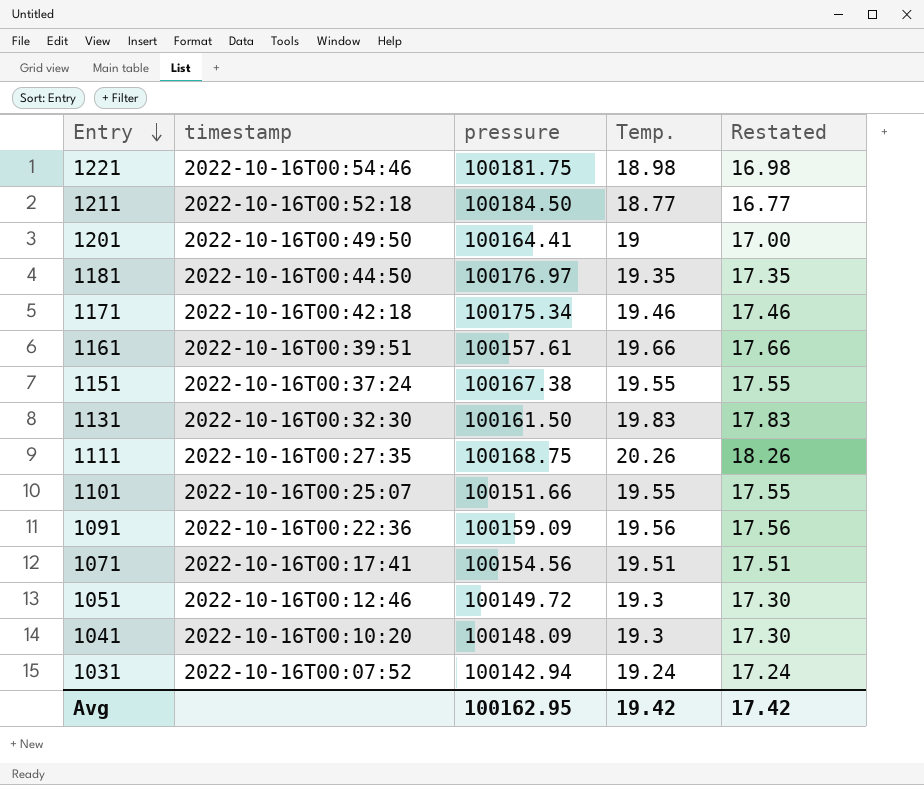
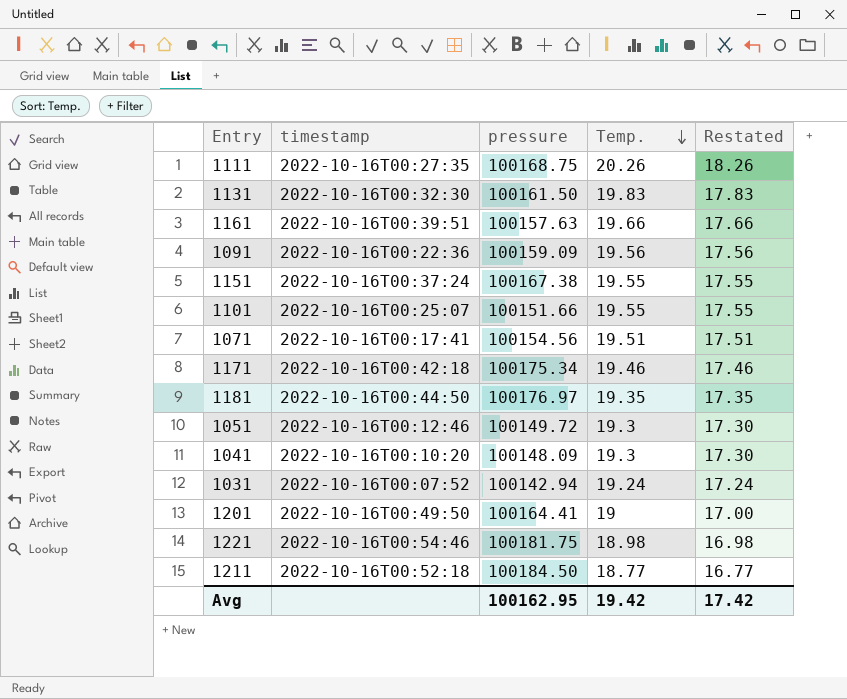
row order: Entry descending -> Temp. descending
1161 | pressure: 100157.61 -> 100157.63

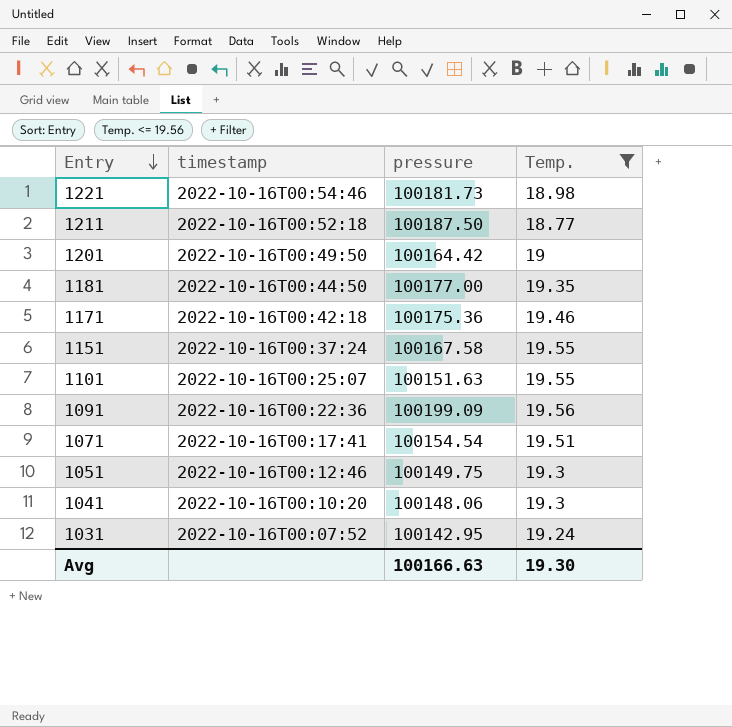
filter: none -> Temp. <= 19.56
row order: Temp. descending -> Entry descending
column Restated | formula: [Temp.] - 2 -> none
1221 | pressure: 100181.75 -> 100181.73
1211 | pressure: 100184.50 -> 100187.50
1201 | pressure: 100164.41 -> 100164.42
1181 | pressure: 100176.97 -> 100177.00
1171 | pressure: 100175.34 -> 100175.36
1151 | pressure: 100167.38 -> 100167.58
1101 | pressure: 100151.66 -> 100151.63
1091 | pressure: 100159.09 -> 100199.09
1071 | pressure: 100154.56 -> 100154.54
1051 | pressure: 100149.72 -> 100149.75
1041 | pressure: 100148.09 -> 100148.06
1031 | pressure: 100142.94 -> 100142.95
Avg | pressure: 100162.95 -> 100166.63
Avg | Temp.: 19.42 -> 19.30

